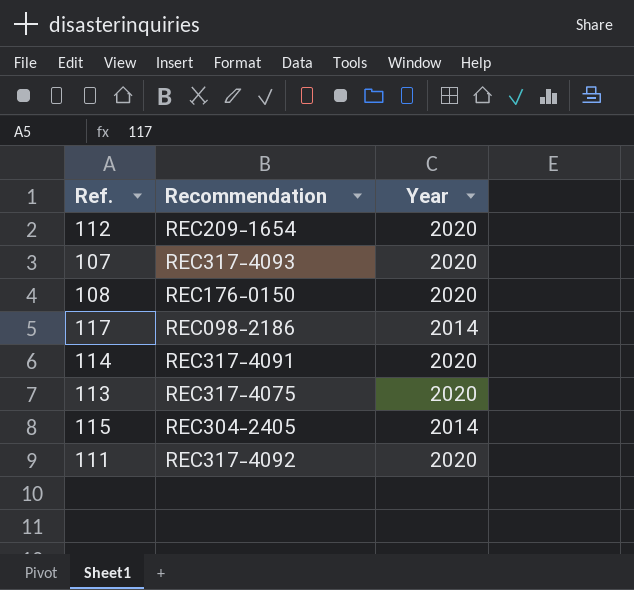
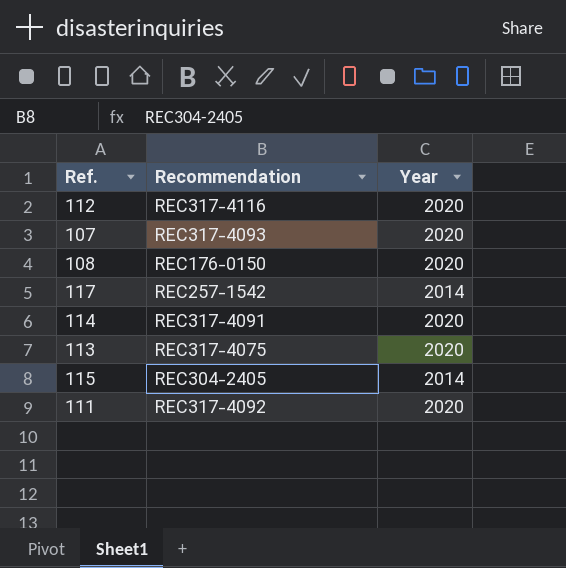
112 | Recommendation: REC209-1654 -> REC317-4116
117 | Recommendation: REC098-2186 -> REC257-1542

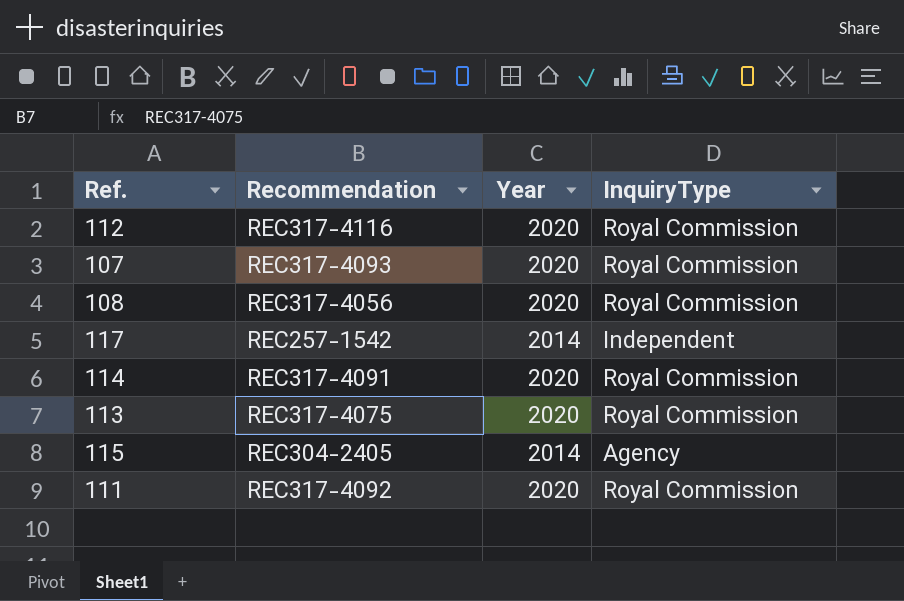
column InquiryType | position: none -> 4
108 | Recommendation: REC176-0150 -> REC317-4056

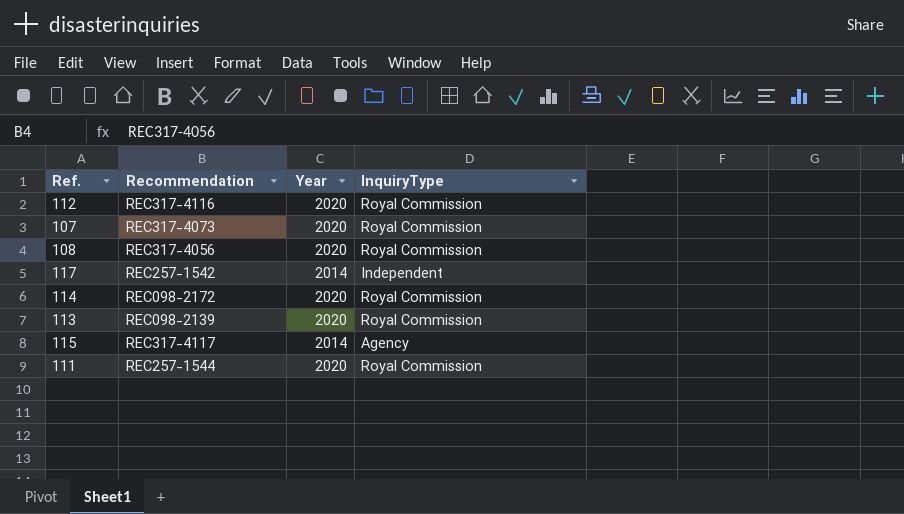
107 | Recommendation: REC317-4093 -> REC317-4073
114 | Recommendation: REC317-4091 -> REC098-2172
113 | Recommendation: REC317-4075 -> REC098-2139
115 | Recommendation: REC304-2405 -> REC317-4117
111 | Recommendation: REC317-4092 -> REC257-1544

